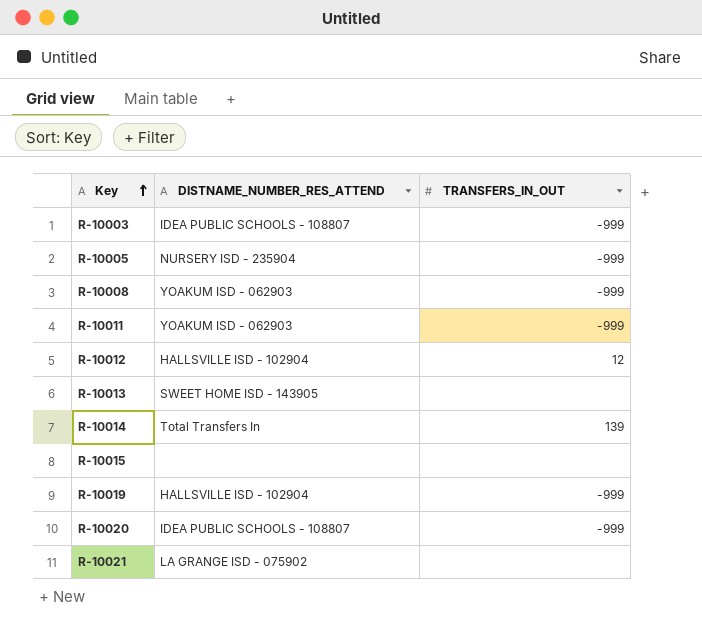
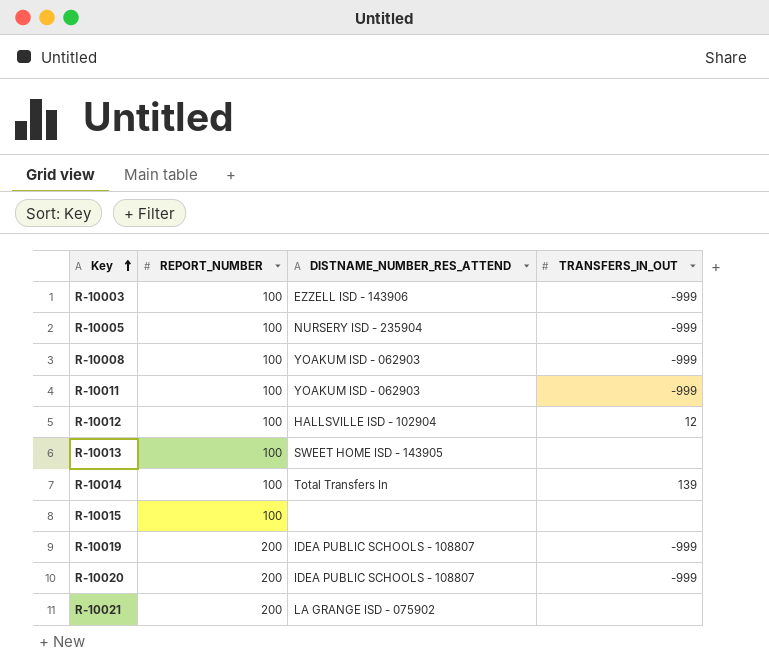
column REPORT_NUMBER | position: none -> 2
R-10003 | DISTNAME_NUMBER_RES_ATTEND: IDEA PUBLIC SCHOOLS - 108807 -> EZZELL ISD - 143906
R-10019 | DISTNAME_NUMBER_RES_ATTEND: HALLSVILLE ISD - 102904 -> IDEA PUBLIC SCHOOLS - 108807

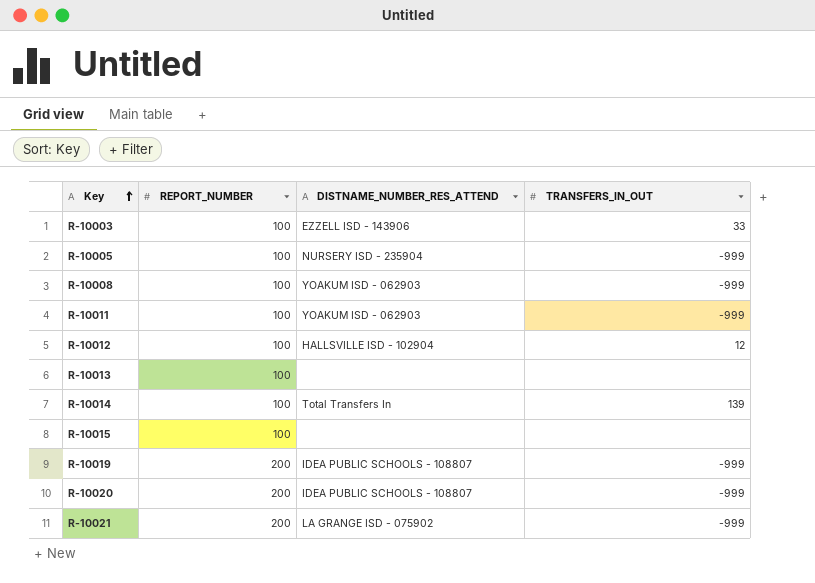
R-10003 | TRANSFERS_IN_OUT: -999 -> 33
R-10013 | DISTNAME_NUMBER_RES_ATTEND: SWEET HOME ISD - 143905 -> none
R-10021 | TRANSFERS_IN_OUT: none -> -999

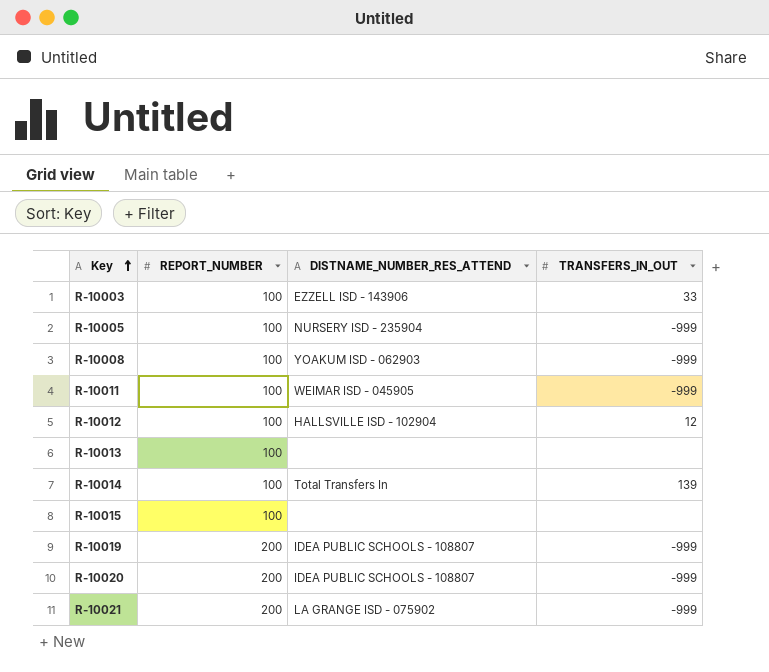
R-10011 | DISTNAME_NUMBER_RES_ATTEND: YOAKUM ISD - 062903 -> WEIMAR ISD - 045905

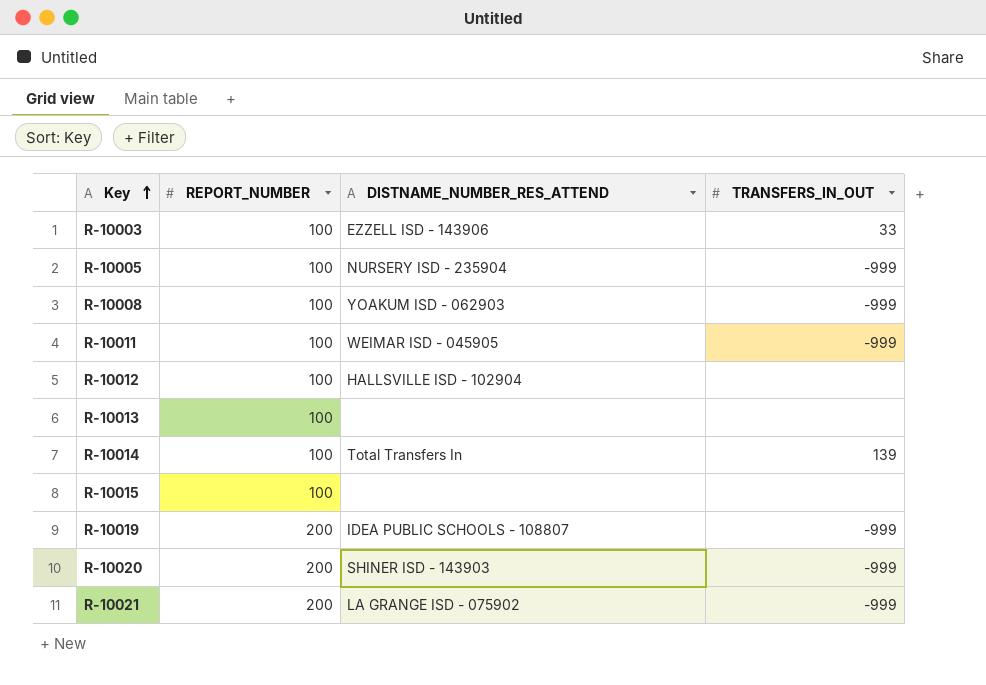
R-10012 | TRANSFERS_IN_OUT: 12 -> none
R-10020 | DISTNAME_NUMBER_RES_ATTEND: IDEA PUBLIC SCHOOLS - 108807 -> SHINER ISD - 143903

